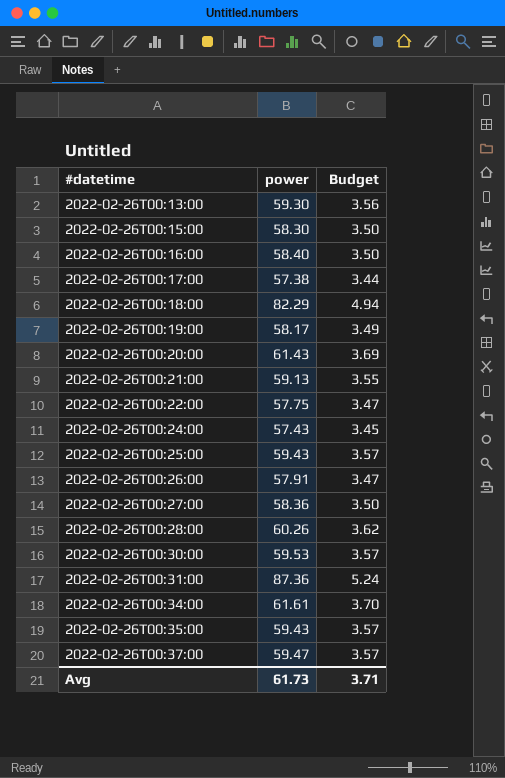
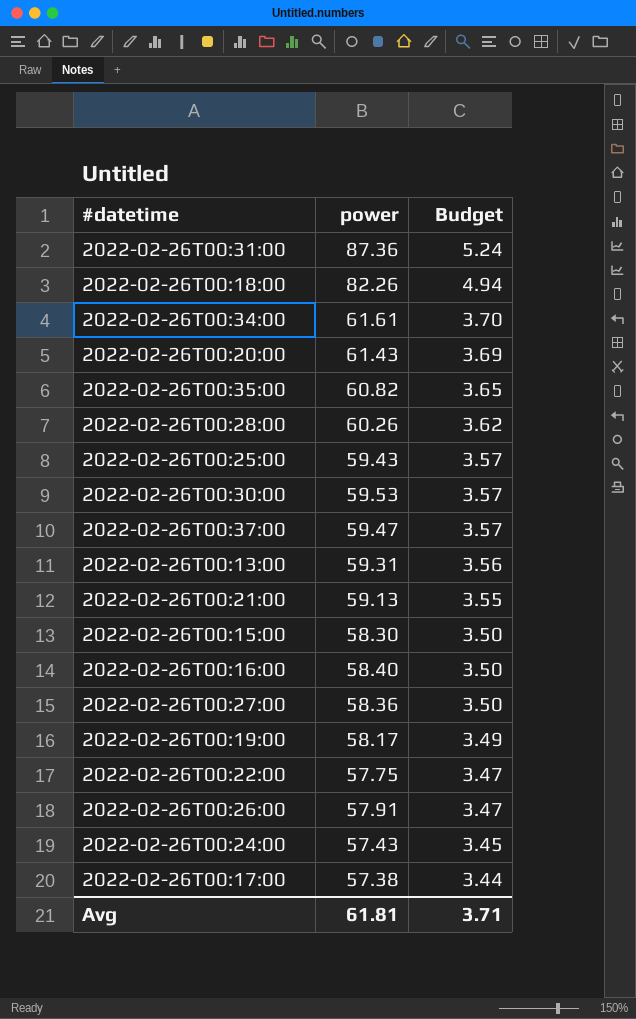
row order: #datetime ascending -> Budget descending
2022-02-26T00:18:00 | power: 82.29 -> 82.26
2022-02-26T00:35:00 | power: 59.43 -> 60.82
2022-02-26T00:35:00 | Budget: 3.57 -> 3.65
2022-02-26T00:13:00 | power: 59.30 -> 59.31
Avg | power: 61.73 -> 61.81

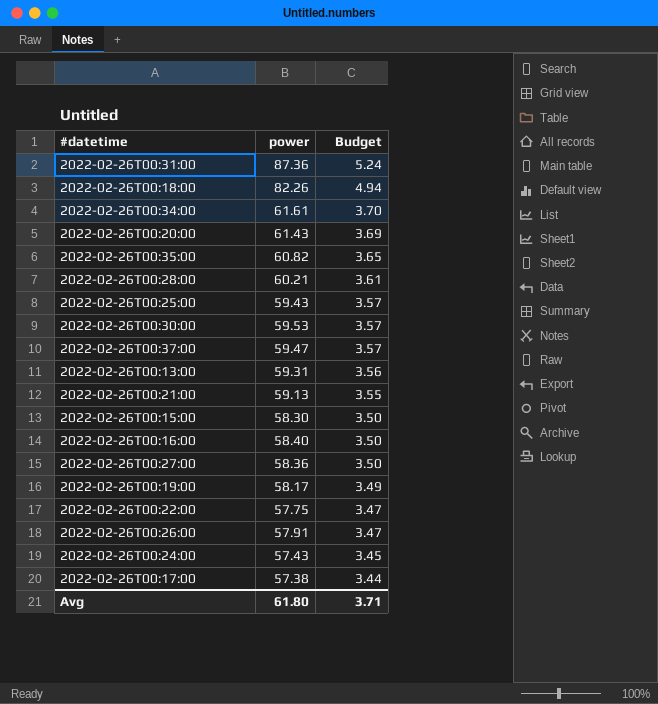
2022-02-26T00:28:00 | power: 60.26 -> 60.21
2022-02-26T00:28:00 | Budget: 3.62 -> 3.61
Avg | power: 61.81 -> 61.80

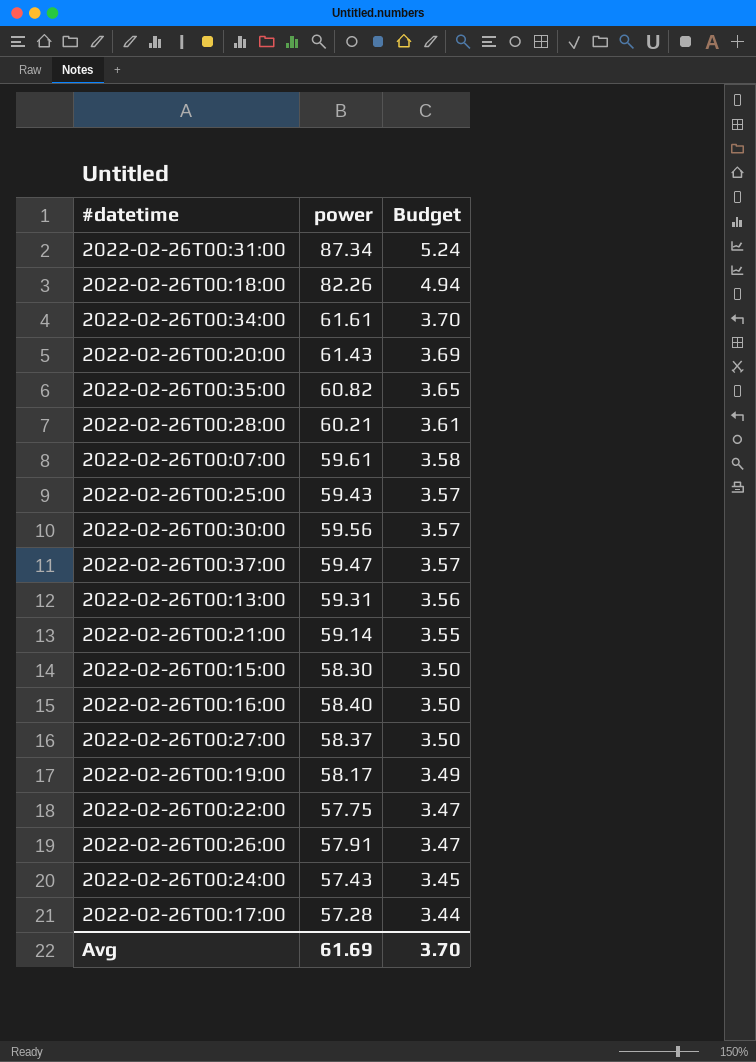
2022-02-26T00:31:00 | power: 87.36 -> 87.34
row 2022-02-26T00:07:00: none -> 59.61 | 3.58
2022-02-26T00:30:00 | power: 59.53 -> 59.56
2022-02-26T00:21:00 | power: 59.13 -> 59.14
2022-02-26T00:27:00 | power: 58.36 -> 58.37
2022-02-26T00:17:00 | power: 57.38 -> 57.28
Avg | power: 61.80 -> 61.69
Avg | Budget: 3.71 -> 3.70

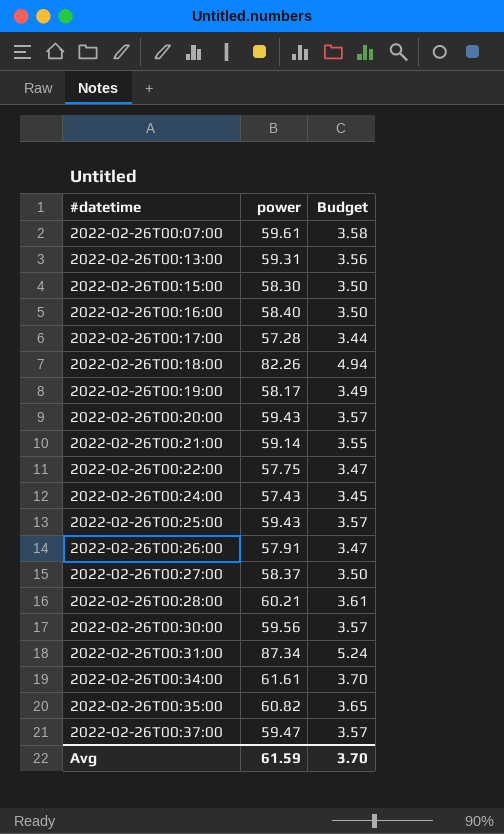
row order: Budget descending -> #datetime ascending
2022-02-26T00:20:00 | power: 61.43 -> 59.43
2022-02-26T00:20:00 | Budget: 3.69 -> 3.57
Avg | power: 61.69 -> 61.59

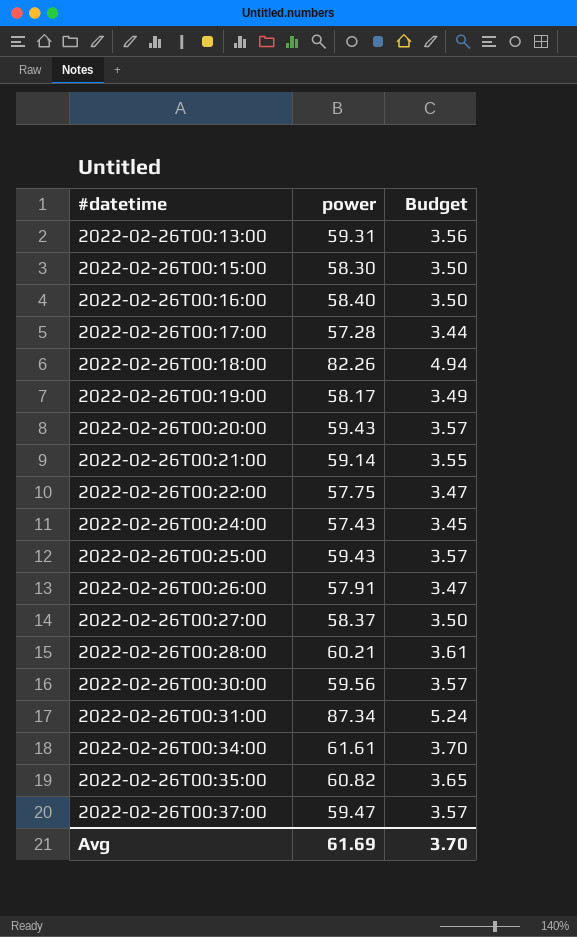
row 2022-02-26T00:07:00: 59.61 | 3.58 -> none
Avg | power: 61.59 -> 61.69

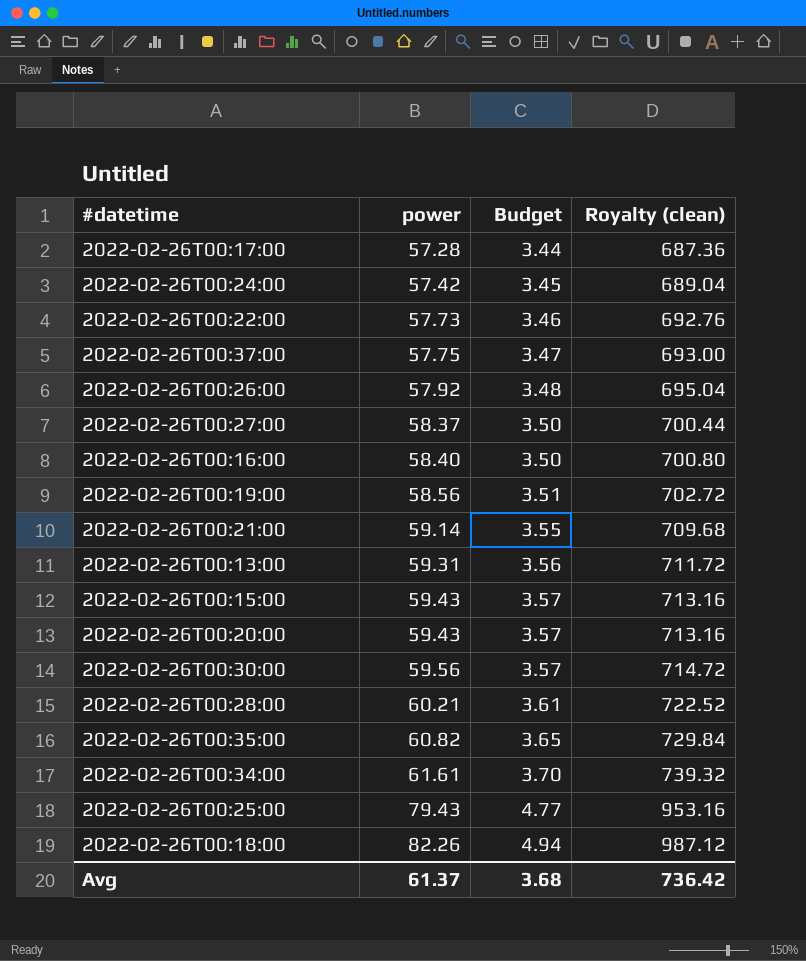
row order: #datetime ascending -> power ascending
column Royalty (clean) | formula: none -> [power] * 12
row 2022-02-26T00:31:00: 87.34 | 5.24 -> none
2022-02-26T00:24:00 | power: 57.43 -> 57.42
2022-02-26T00:22:00 | power: 57.75 -> 57.73
2022-02-26T00:22:00 | Budget: 3.47 -> 3.46
2022-02-26T00:37:00 | power: 59.47 -> 57.75
2022-02-26T00:37:00 | Budget: 3.57 -> 3.47
2022-02-26T00:26:00 | power: 57.91 -> 57.92
2022-02-26T00:26:00 | Budget: 3.47 -> 3.48
2022-02-26T00:19:00 | power: 58.17 -> 58.56
2022-02-26T00:19:00 | Budget: 3.49 -> 3.51
2022-02-26T00:15:00 | power: 58.30 -> 59.43
2022-02-26T00:15:00 | Budget: 3.50 -> 3.57
2022-02-26T00:25:00 | power: 59.43 -> 79.43
2022-02-26T00:25:00 | Budget: 3.57 -> 4.77
Avg | power: 61.69 -> 61.37
Avg | Budget: 3.70 -> 3.68

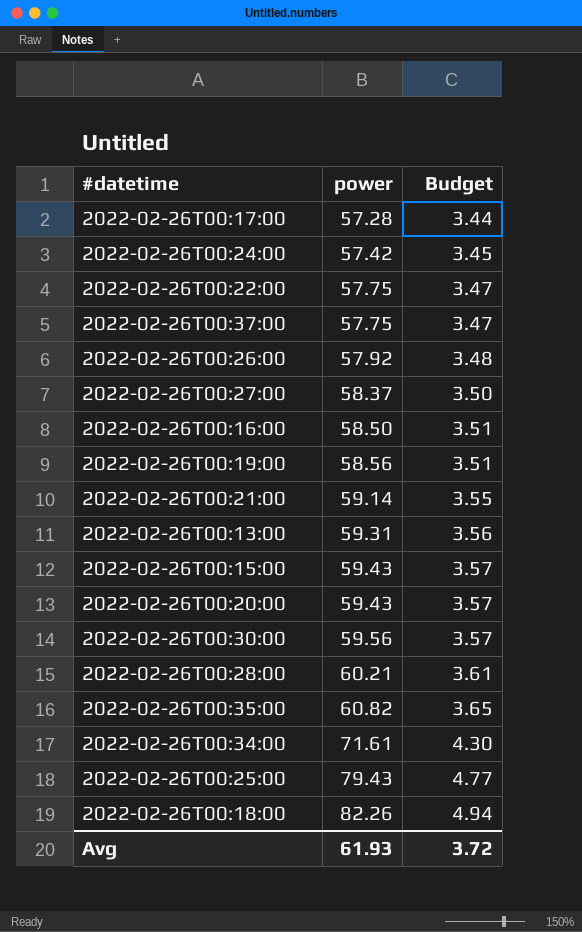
column Royalty (clean) | formula: [power] * 12 -> none
2022-02-26T00:22:00 | power: 57.73 -> 57.75
2022-02-26T00:22:00 | Budget: 3.46 -> 3.47
2022-02-26T00:16:00 | power: 58.40 -> 58.50
2022-02-26T00:16:00 | Budget: 3.50 -> 3.51
2022-02-26T00:34:00 | power: 61.61 -> 71.61
2022-02-26T00:34:00 | Budget: 3.70 -> 4.30
Avg | power: 61.37 -> 61.93
Avg | Budget: 3.68 -> 3.72

